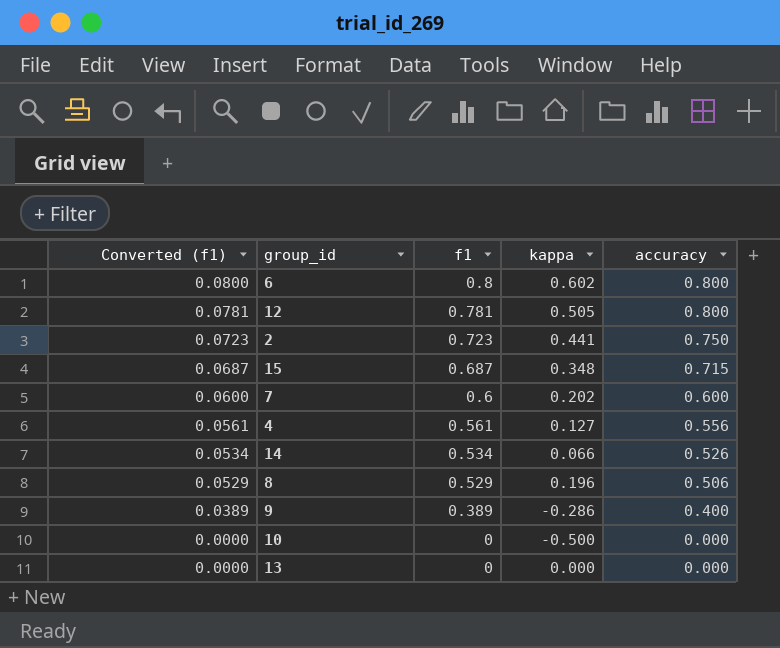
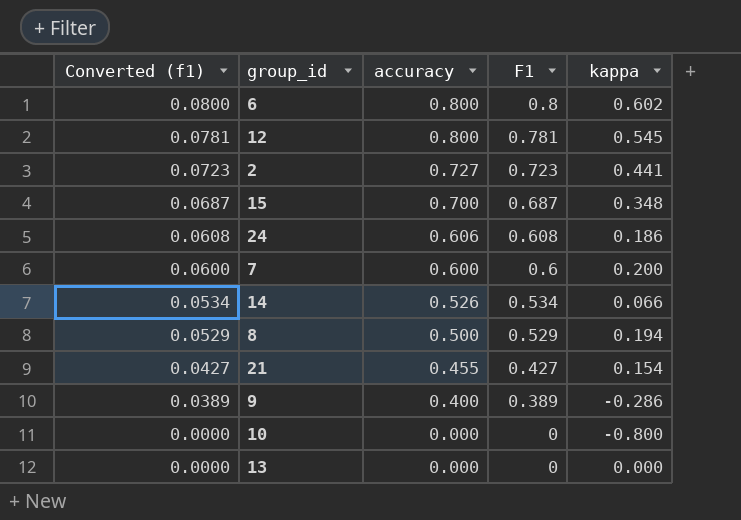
column accuracy | position: 5 -> 3
column name: f1 -> F1
row 4: 0.0561 | 0.561 | 0.127 | 0.556 -> none
12 | kappa: 0.505 -> 0.545
2 | accuracy: 0.750 -> 0.727
15 | accuracy: 0.715 -> 0.700
row 24: none -> 0.0608 | 0.606 | 0.608 | 0.186
7 | kappa: 0.202 -> 0.200
8 | accuracy: 0.506 -> 0.500
8 | kappa: 0.196 -> 0.194
row 21: none -> 0.0427 | 0.455 | 0.427 | 0.154
10 | kappa: -0.500 -> -0.800

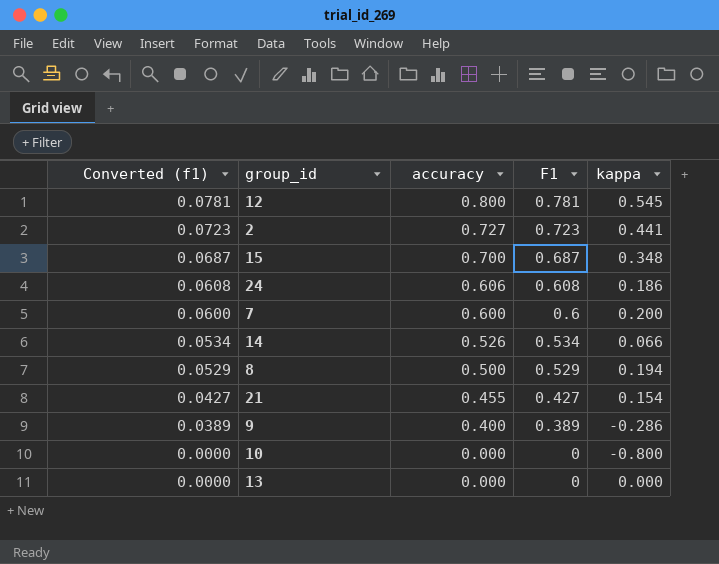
row 6: 0.0800 | 0.800 | 0.8 | 0.602 -> none

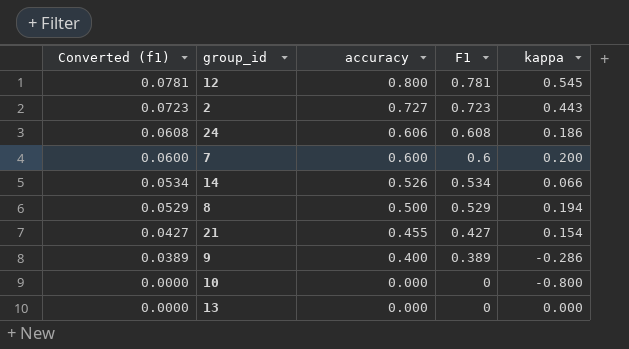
row 15: 0.0687 | 0.700 | 0.687 | 0.348 -> none
2 | kappa: 0.441 -> 0.443

